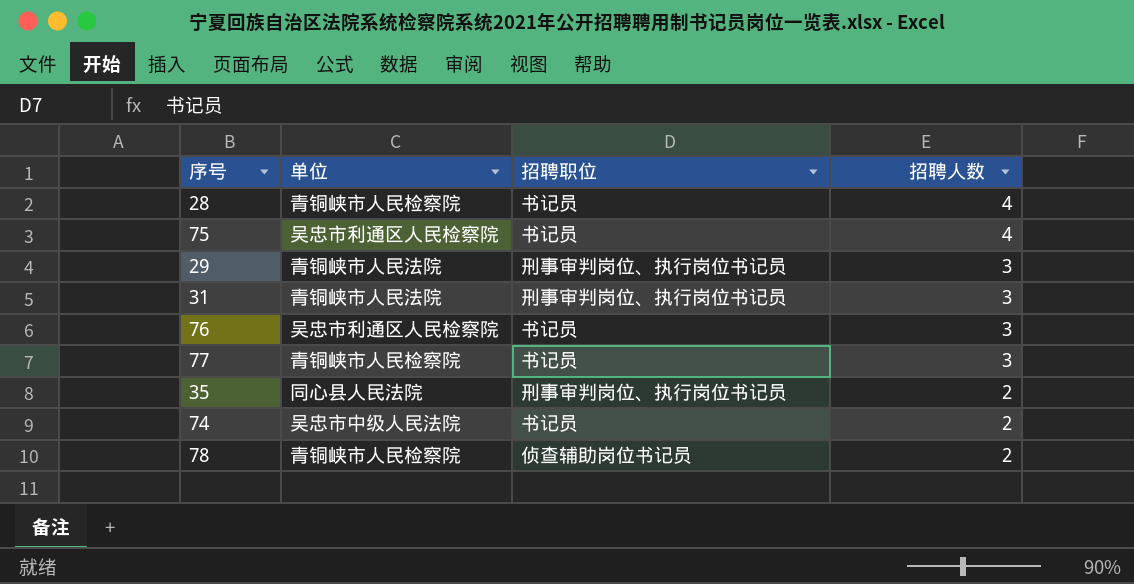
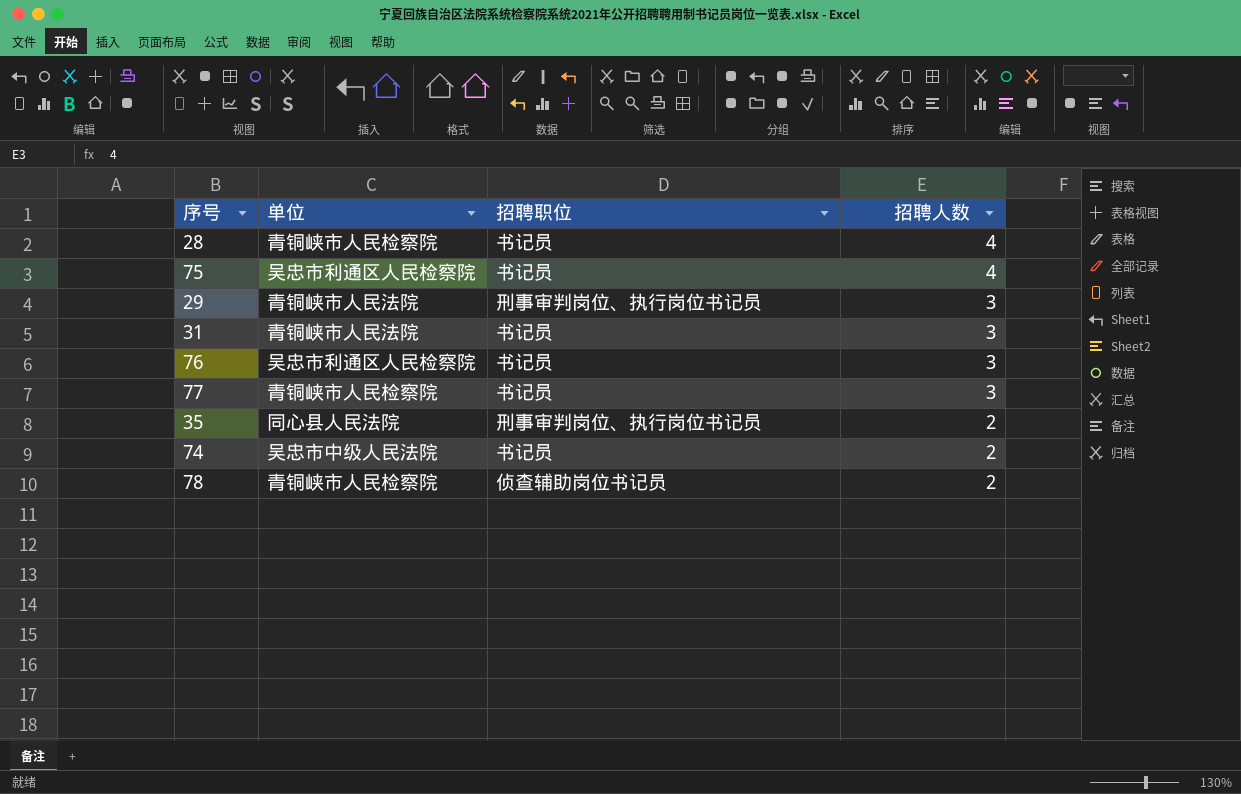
31 | 招聘职位: 刑事审判岗位、执行岗位书记员 -> 书记员

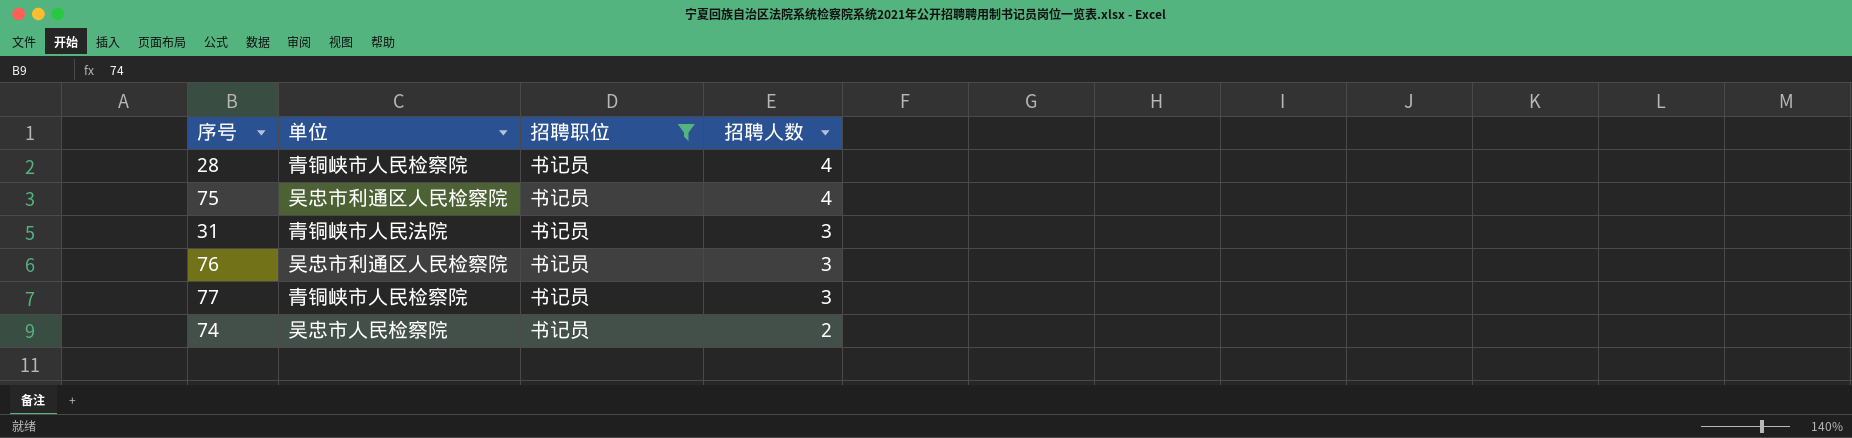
filter: none -> 招聘职位 = 书记员
74 | 单位: 吴忠市中级人民法院 -> 吴忠市人民检察院

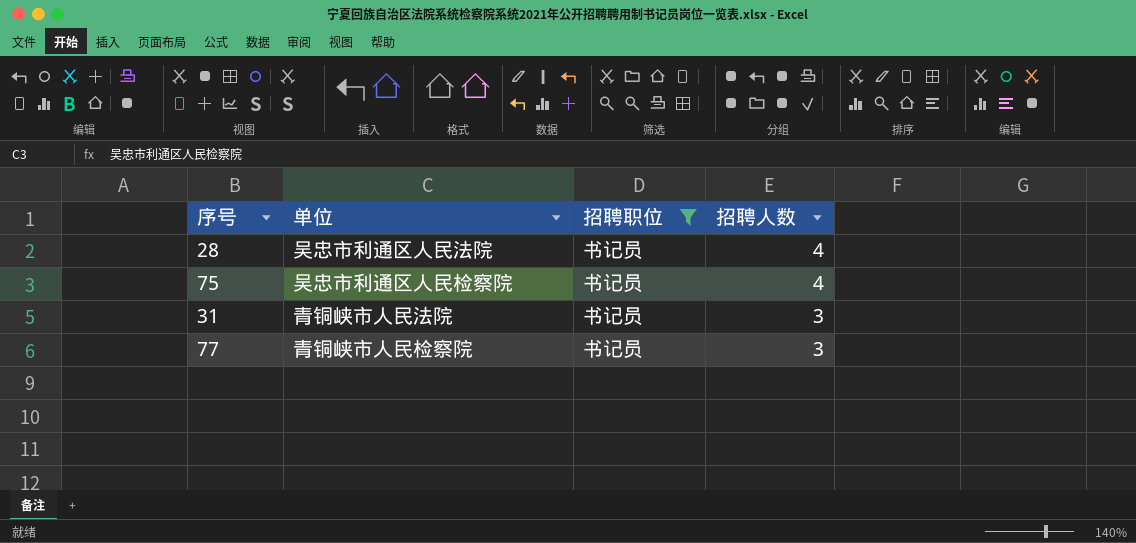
row 76: 吴忠市利通区人民检察院 | 书记员 | 3 -> none
row 74: 吴忠市人民检察院 | 书记员 | 2 -> none
28 | 单位: 青铜峡市人民检察院 -> 吴忠市利通区人民法院

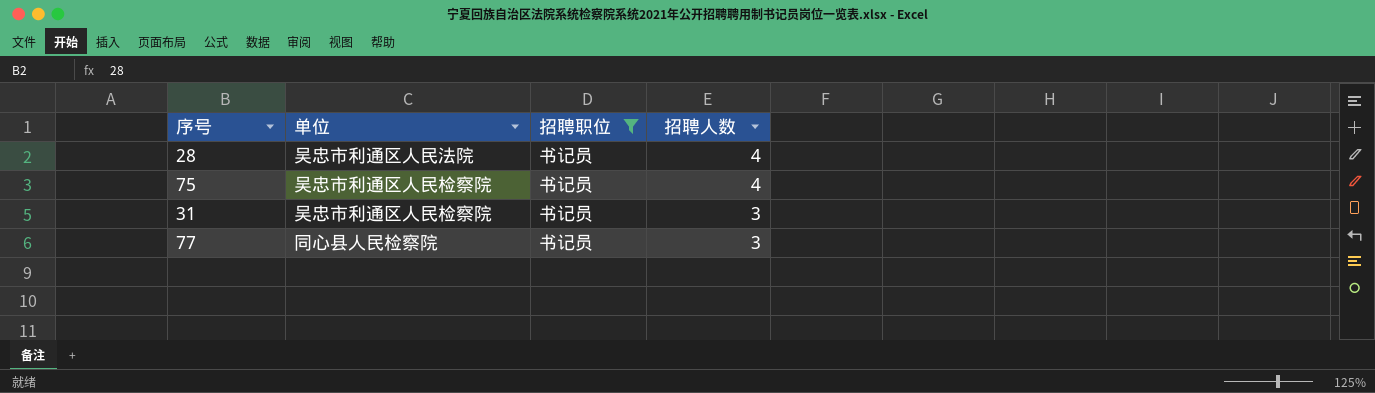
31 | 单位: 青铜峡市人民法院 -> 吴忠市利通区人民检察院
77 | 单位: 青铜峡市人民检察院 -> 同心县人民检察院

